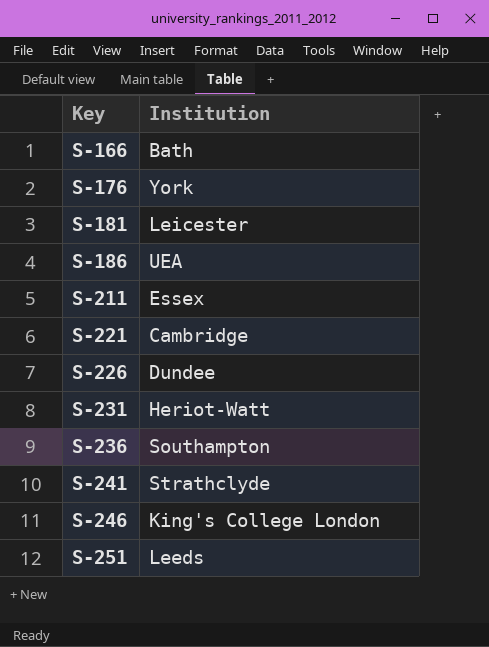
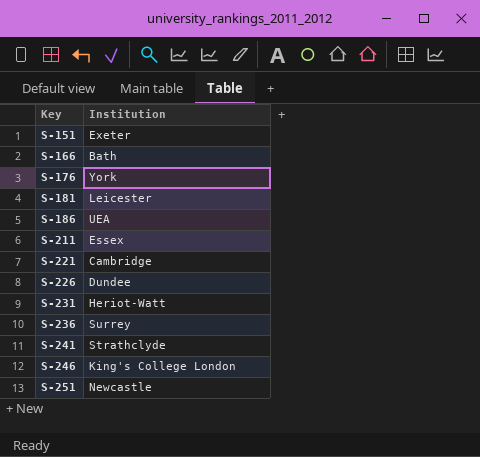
row S-151: none -> Exeter
S-236 | Institution: Southampton -> Surrey
S-251 | Institution: Leeds -> Newcastle

